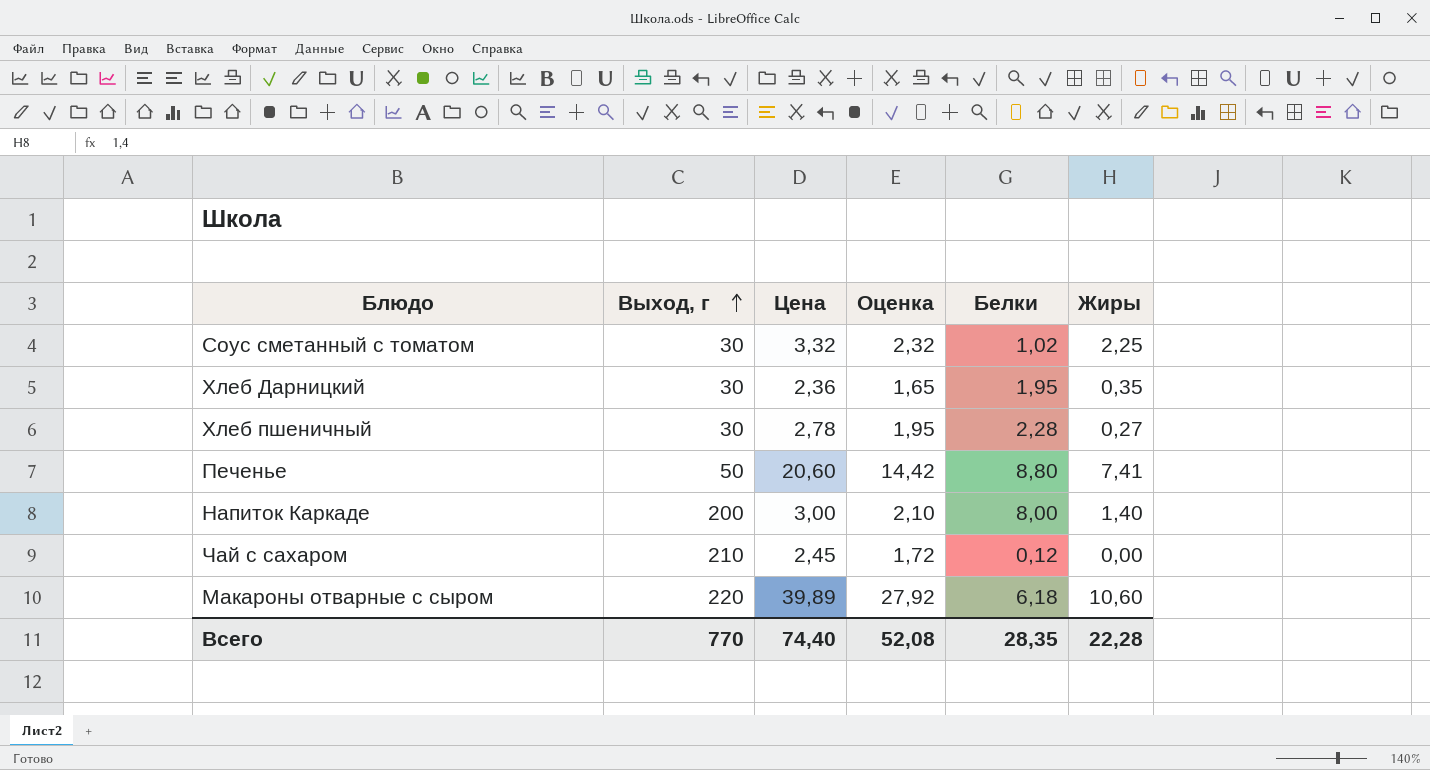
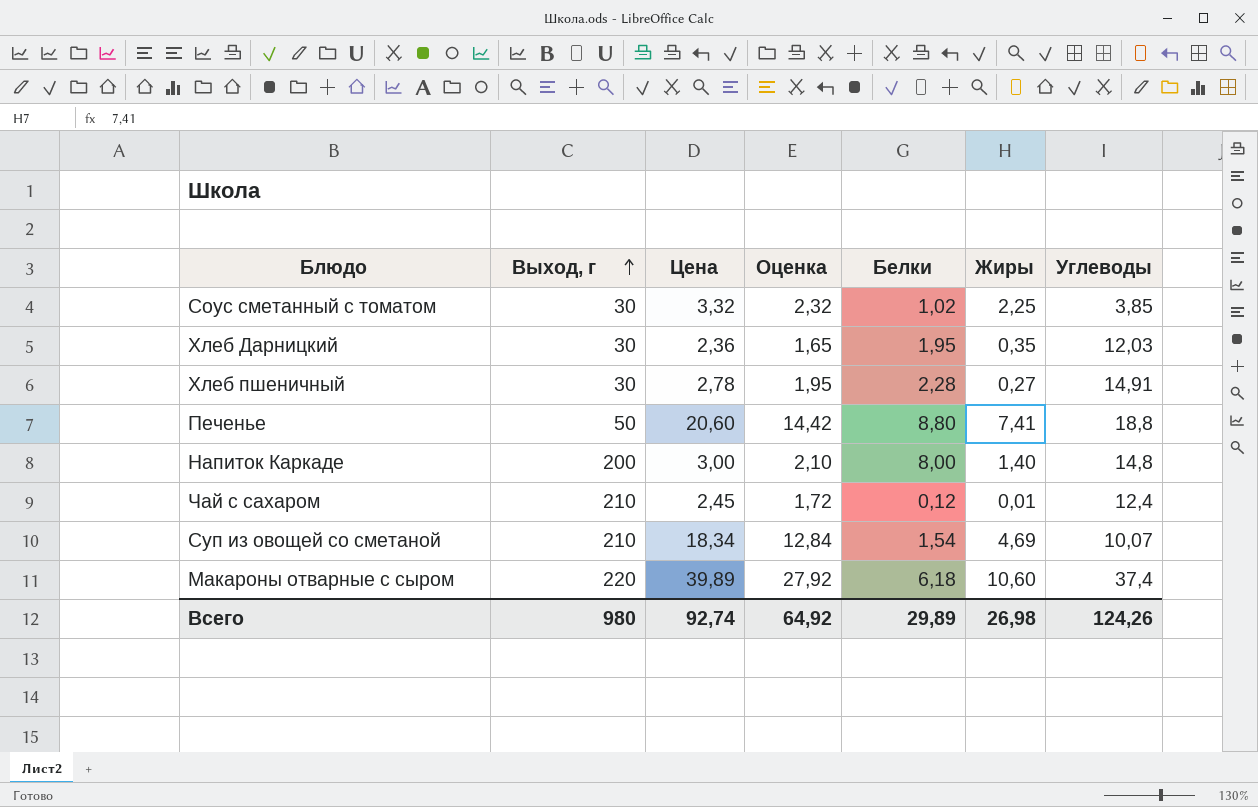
column Углеводы | position: none -> 7
Чай с сахаром | Жиры: 0,00 -> 0,01
row Суп из овощей со сметаной: none -> 210 | 18,34 | 12,84 | 1,54 | 4,69 | 10,07
Всего | Выход, г: 770 -> 980
Всего | Цена: 74,40 -> 92,74
Всего | Оценка: 52,08 -> 64,92
Всего | Белки: 28,35 -> 29,89
Всего | Жиры: 22,28 -> 26,98

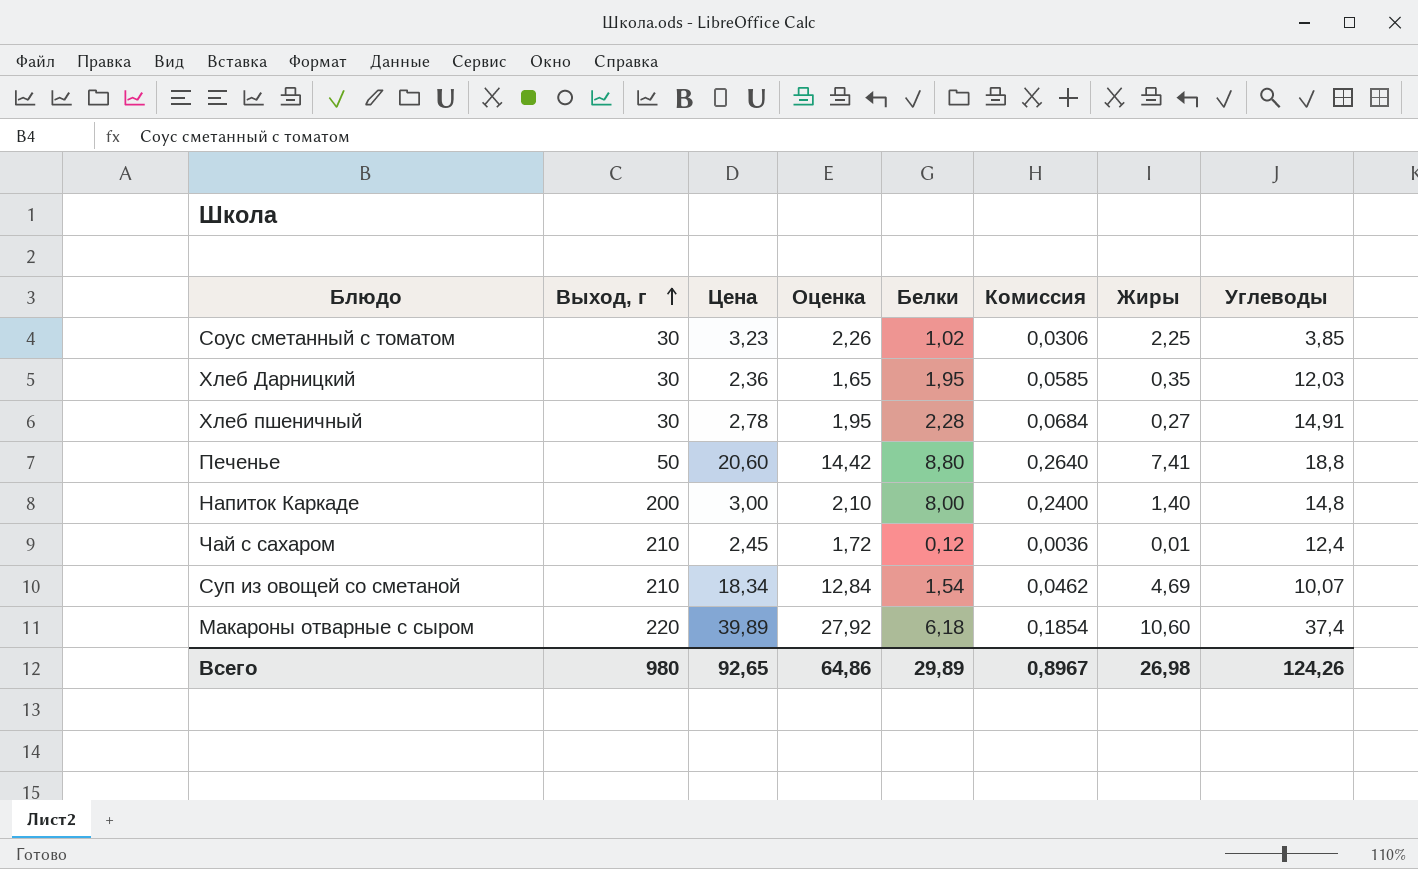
column Комиссия | formula: none -> [Белки] * 0,03
Соус сметанный с томатом | Цена: 3,32 -> 3,23
Соус сметанный с томатом | Оценка: 2,32 -> 2,26
Всего | Цена: 92,74 -> 92,65
Всего | Оценка: 64,92 -> 64,86

